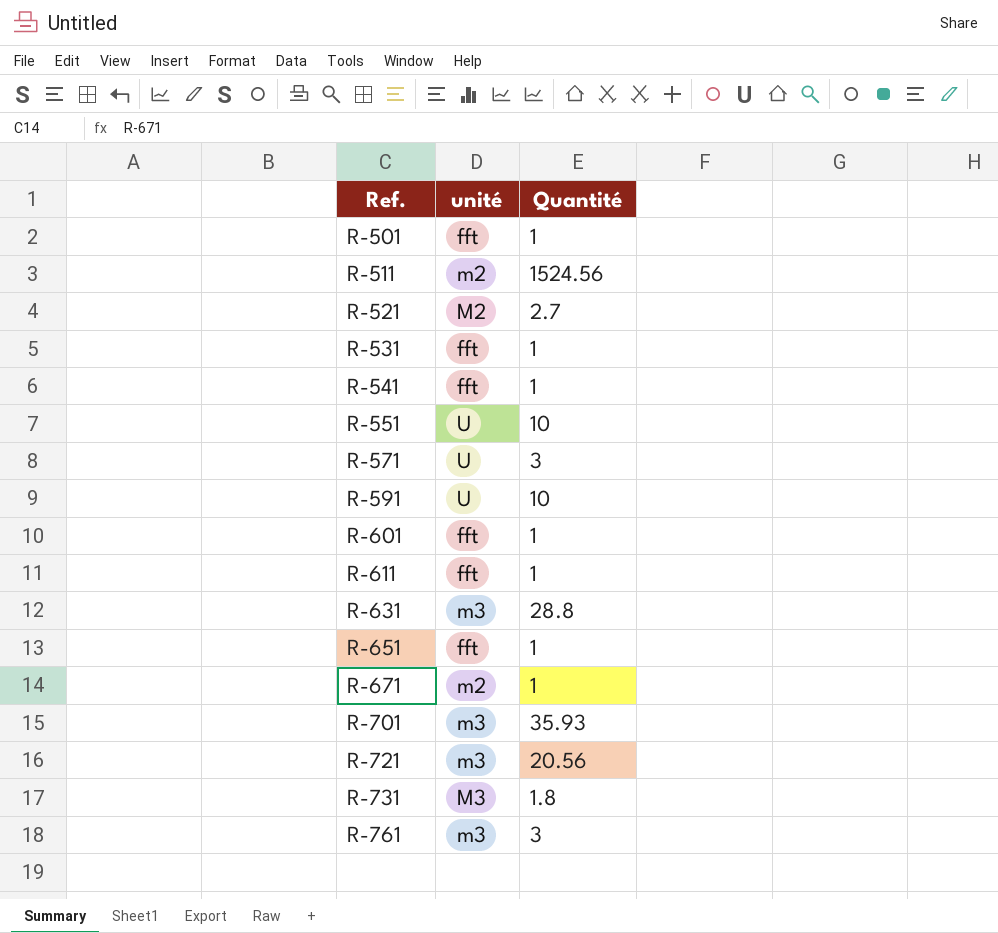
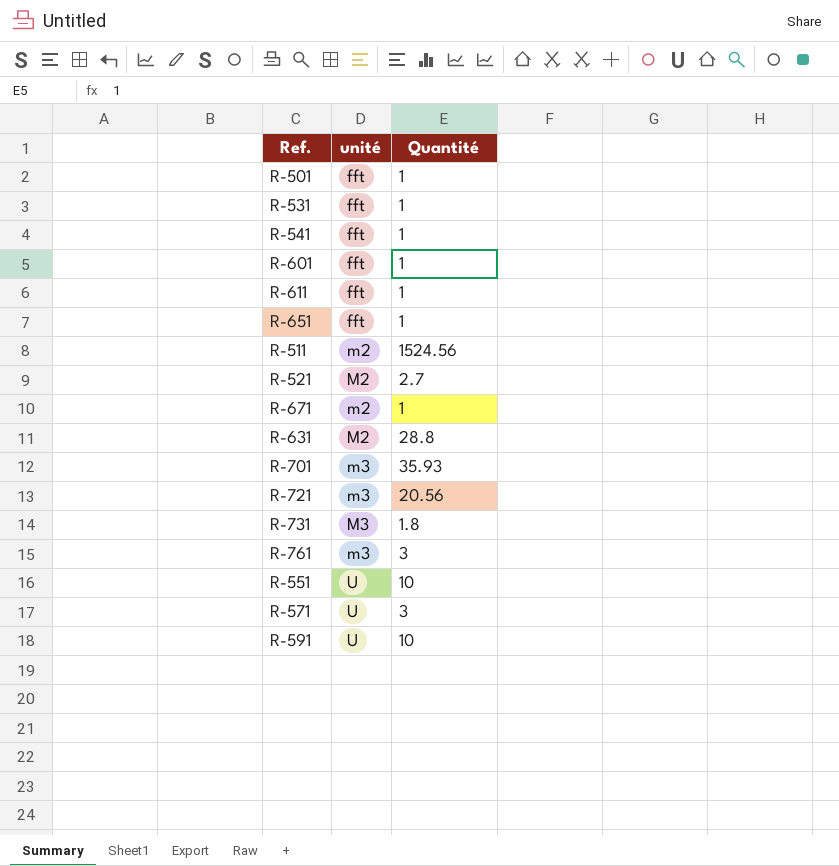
row order: Ref. ascending -> unité ascending
R-631 | unité: m3 -> M2

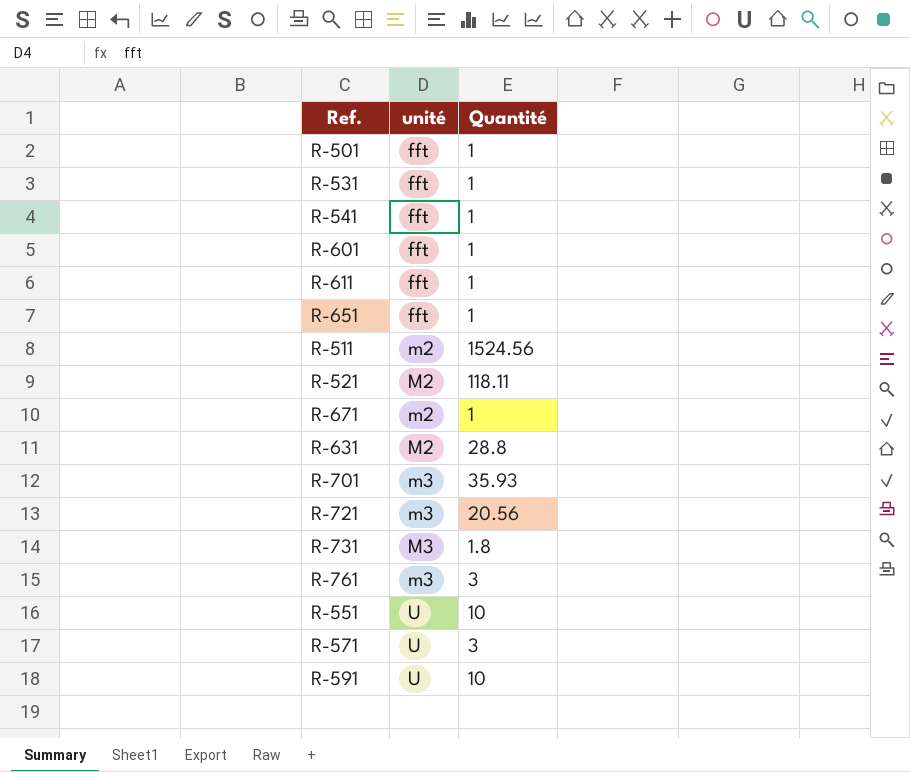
R-521 | Quantité: 2.7 -> 118.11

